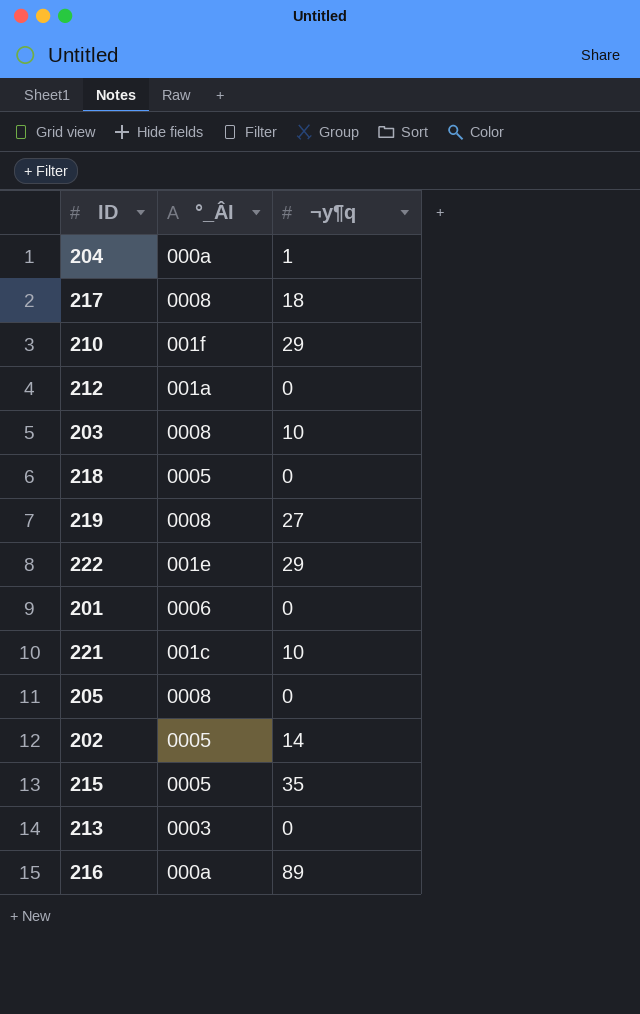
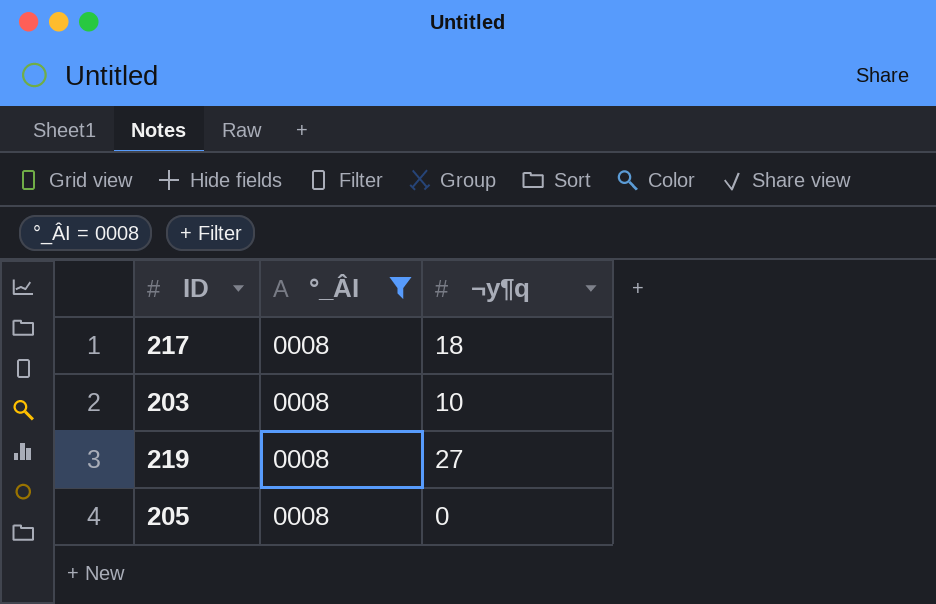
filter: none -> °_ÂI = 0008

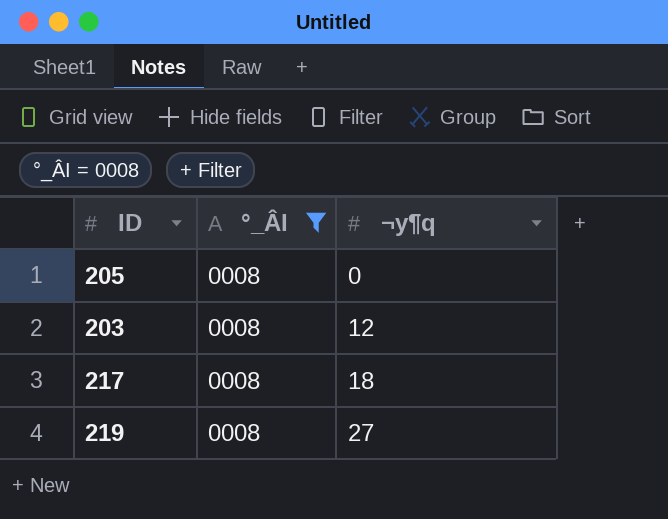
row order: none -> ¬y¶q ascending
203 | ¬y¶q: 10 -> 12

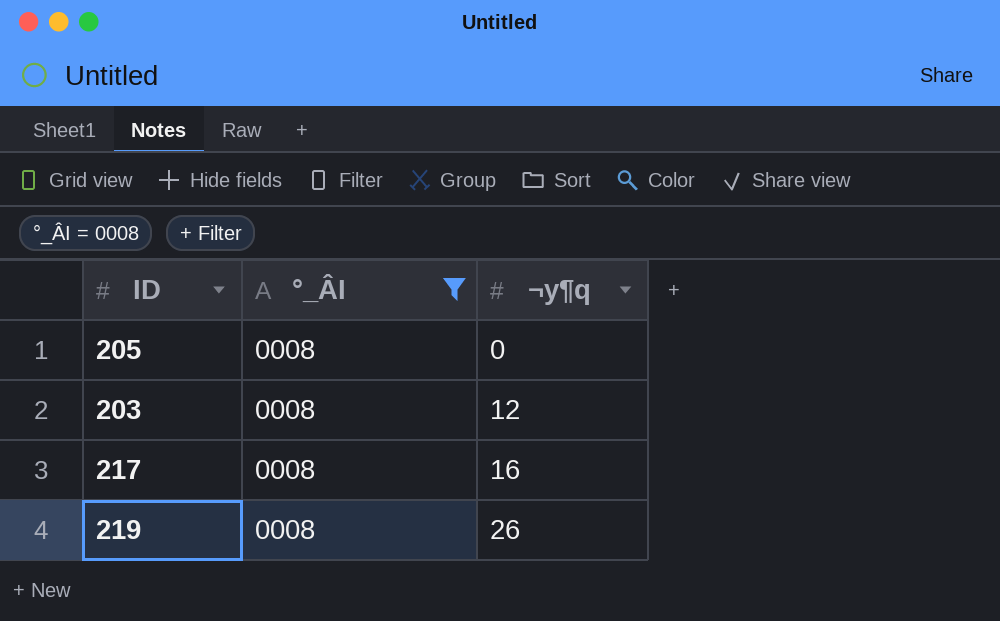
217 | ¬y¶q: 18 -> 16
219 | ¬y¶q: 27 -> 26

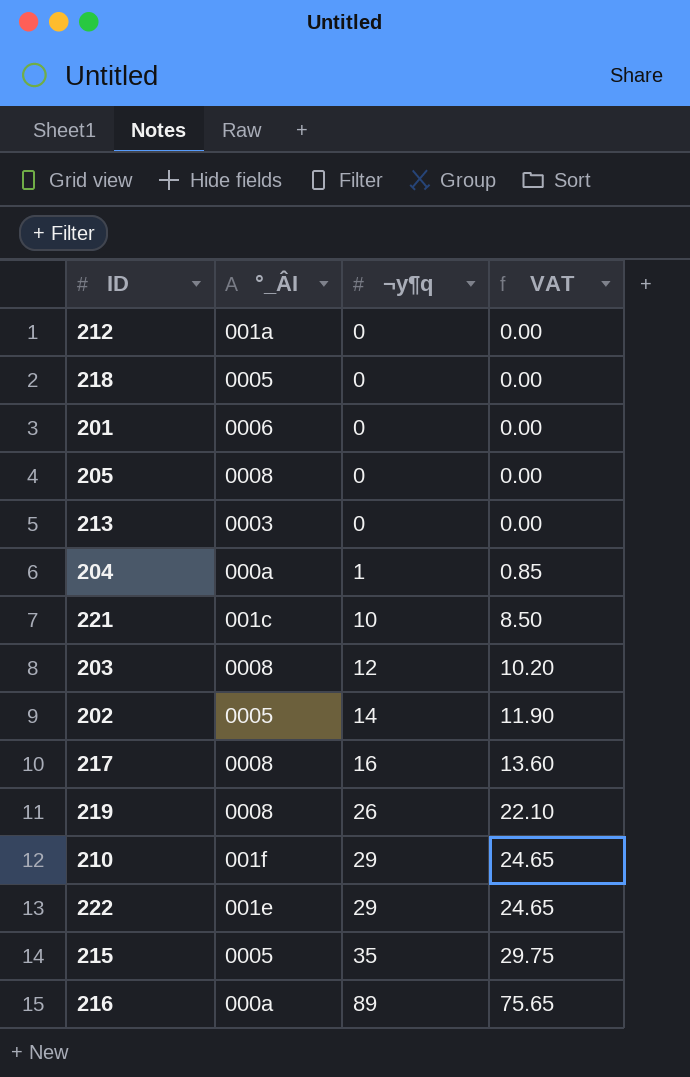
filter: °_ÂI = 0008 -> none
column VAT | formula: none -> [¬y¶q] * 0.85

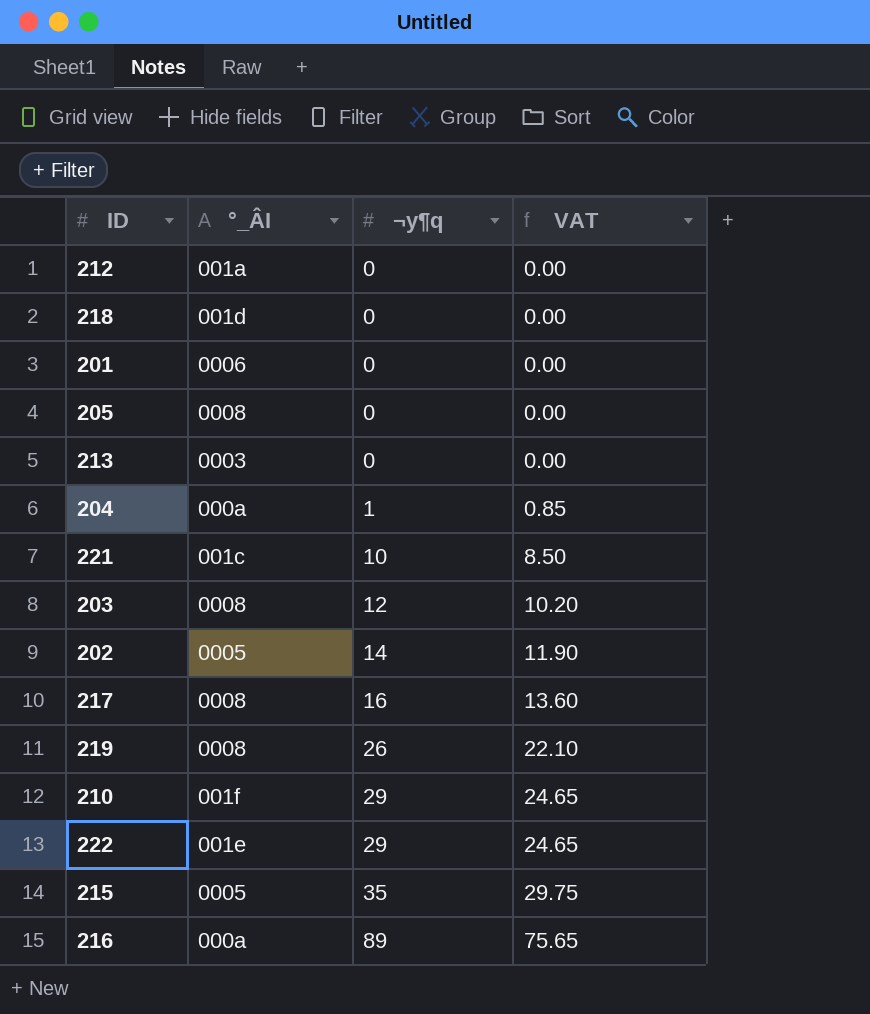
218 | °_ÂI: 0005 -> 001d

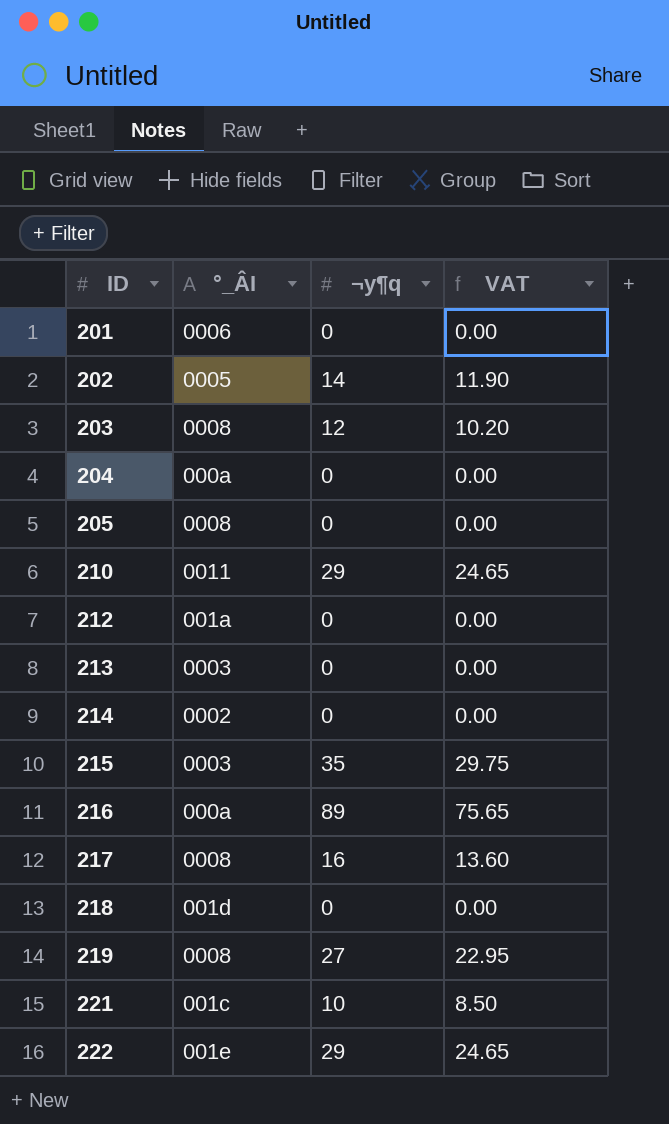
row order: ¬y¶q ascending -> ID ascending
204 | ¬y¶q: 1 -> 0
204 | VAT: 0.85 -> 0.00
210 | °_ÂI: 001f -> 0011
row 214: none -> 0002 | 0 | 0.00
215 | °_ÂI: 0005 -> 0003
219 | ¬y¶q: 26 -> 27
219 | VAT: 22.10 -> 22.95

